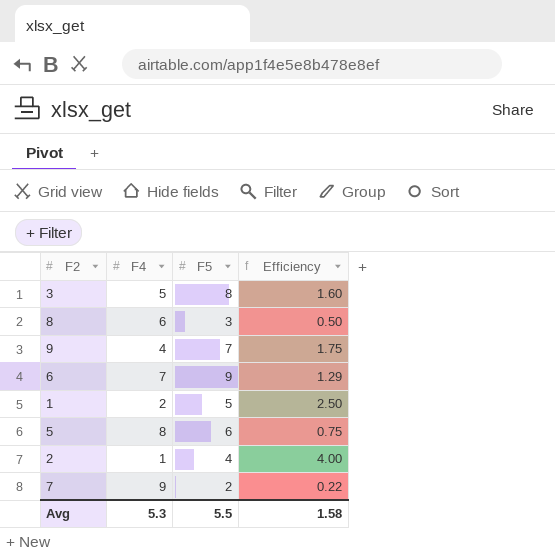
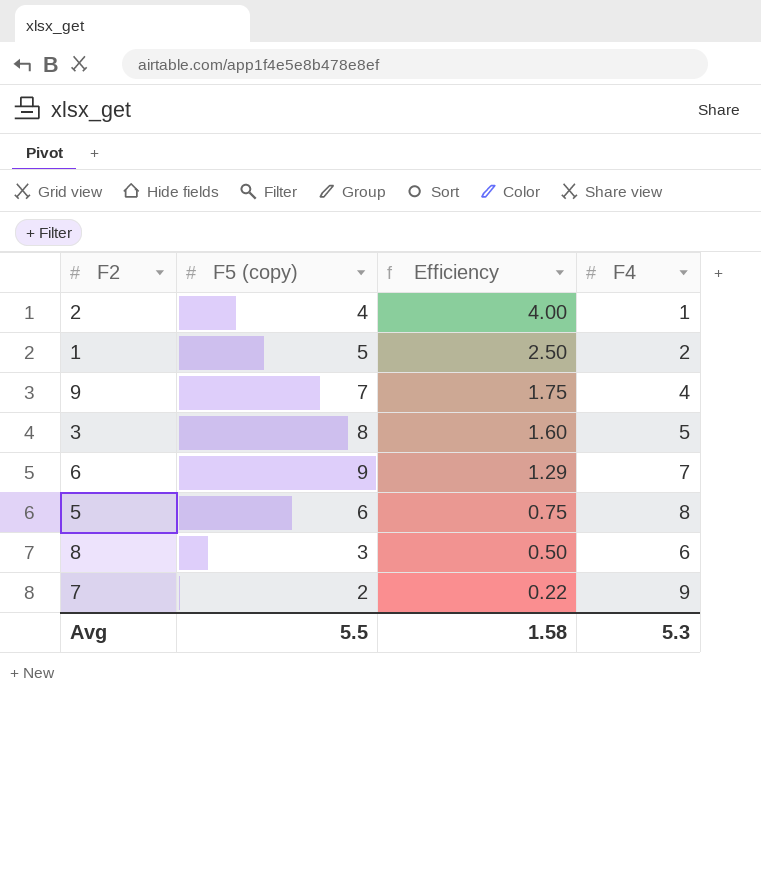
row order: none -> Efficiency descending
column name: F5 -> F5 (copy)
column F4 | position: 2 -> 4

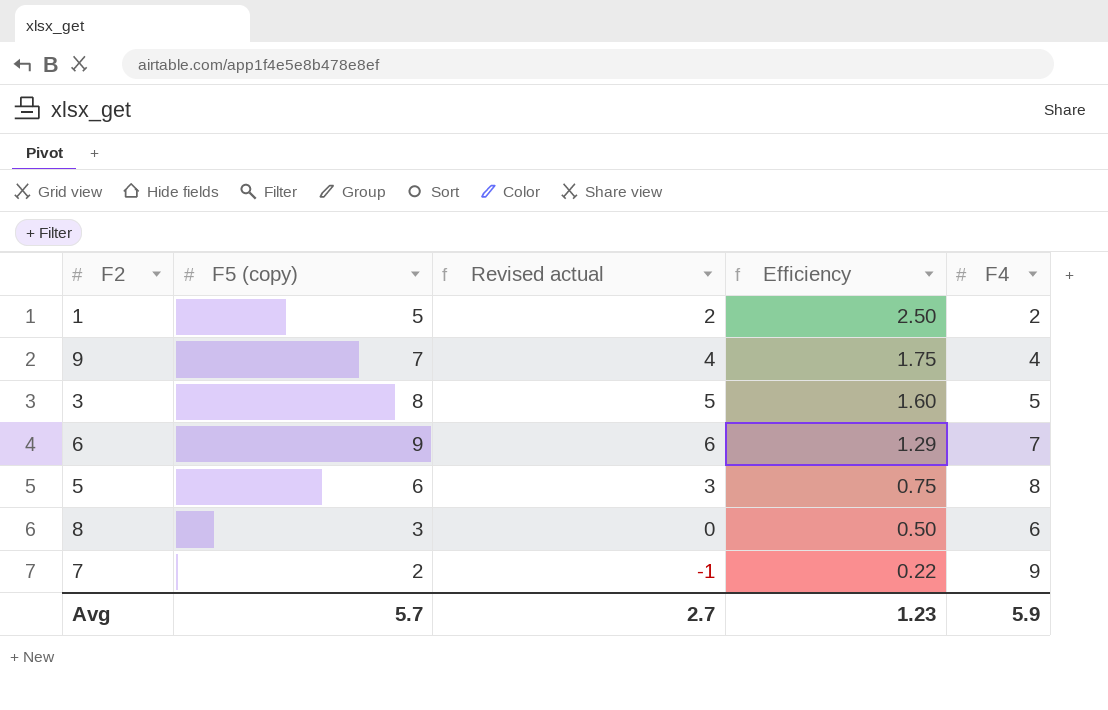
column Revised actual | formula: none -> [F5 (copy)] - 3
row 2: 4 | 4.00 | 1 -> none
Avg | F5 (copy): 5.5 -> 5.7
Avg | Efficiency: 1.58 -> 1.23
Avg | F4: 5.3 -> 5.9

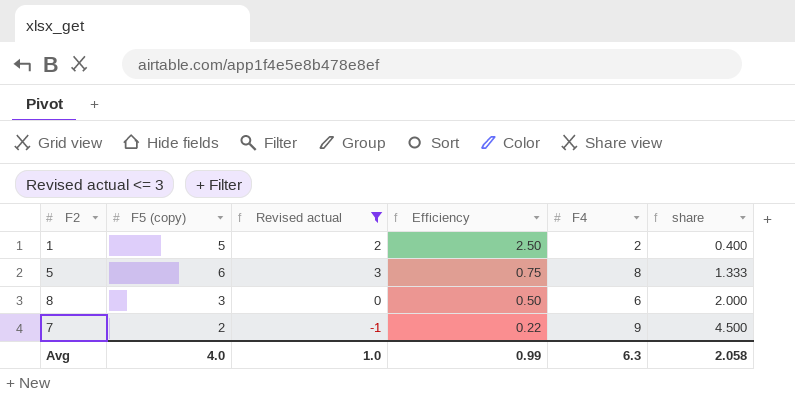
filter: none -> Revised actual <= 3
column share | formula: none -> [F4] / [F5 (copy)]
Avg | F5 (copy): 5.7 -> 4.0
Avg | Revised actual: 2.7 -> 1.0
Avg | Efficiency: 1.23 -> 0.99
Avg | F4: 5.9 -> 6.3

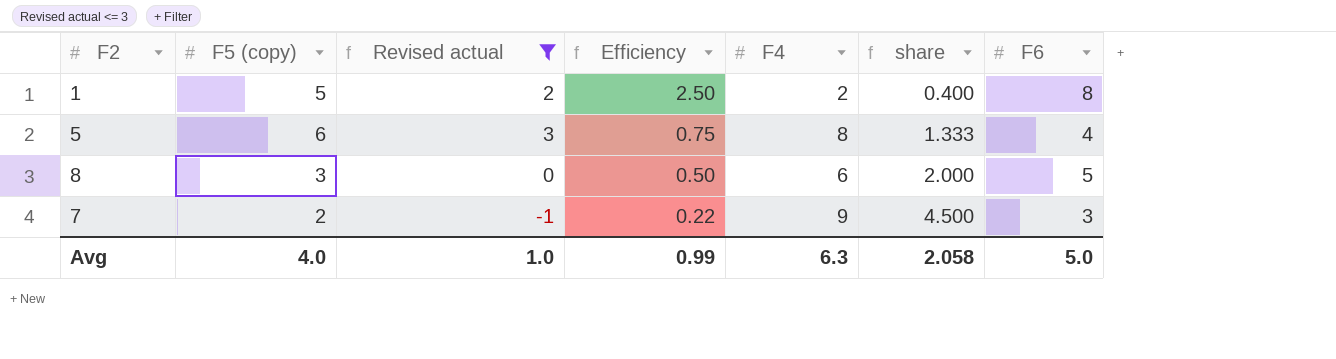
column F6 | position: none -> 7

